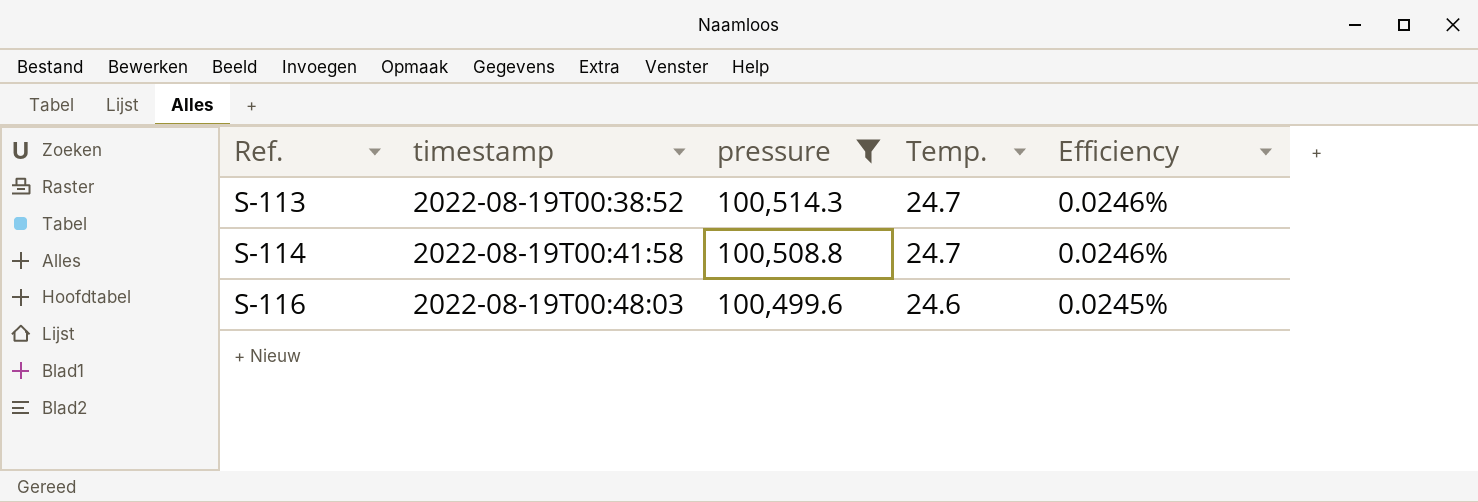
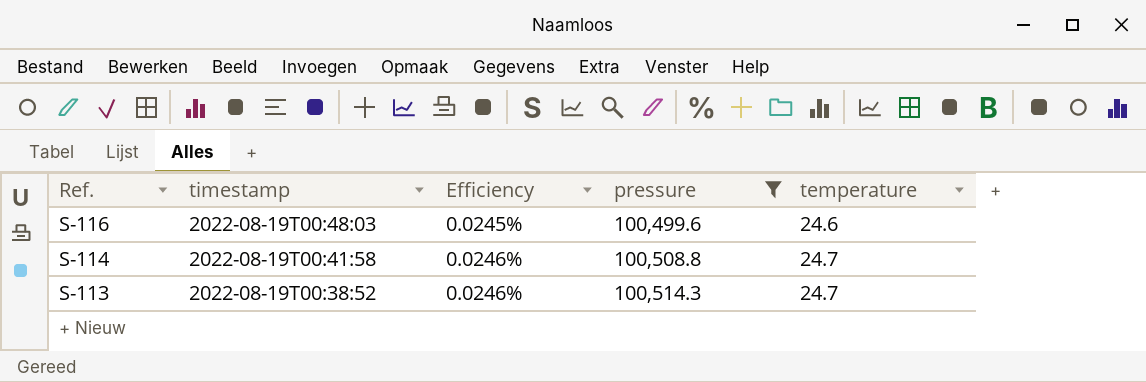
row order: Ref. ascending -> Ref. descending
column Efficiency | position: 5 -> 3
column name: Temp. -> temperature

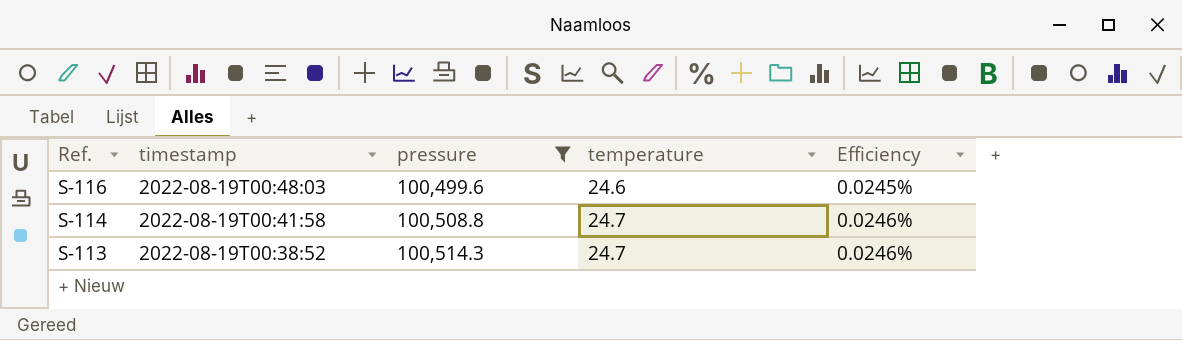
column Efficiency | position: 3 -> 5

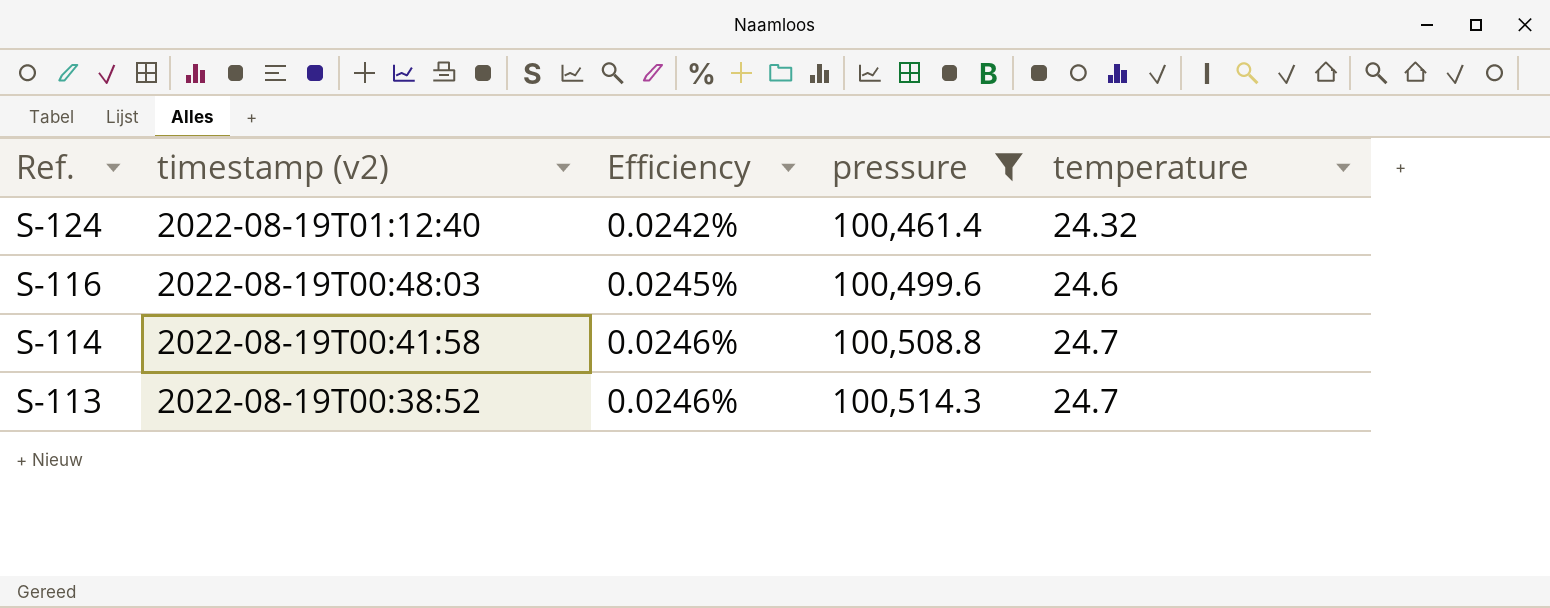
column name: timestamp -> timestamp (v2)
column Efficiency | position: 5 -> 3
row S-124: none -> 2022-08-19T01:12:40 | 0.0242% | 100,461.4 | 24.32

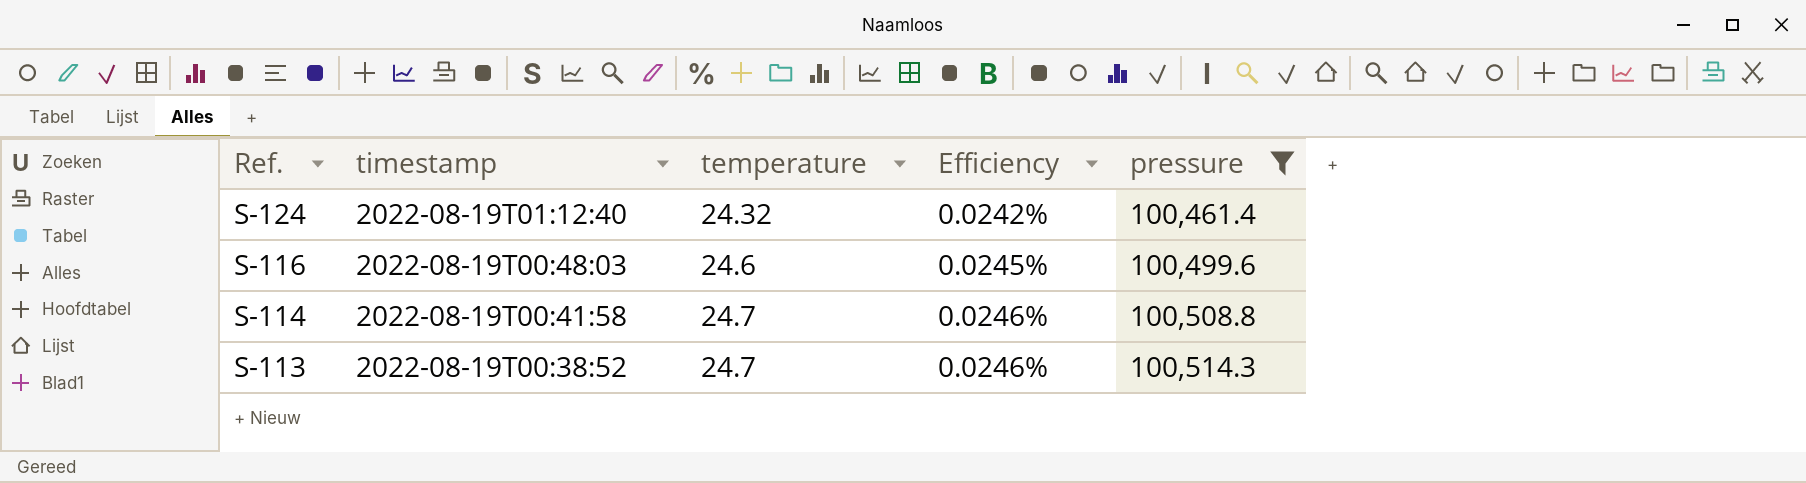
column name: timestamp (v2) -> timestamp
column temperature | position: 5 -> 3

